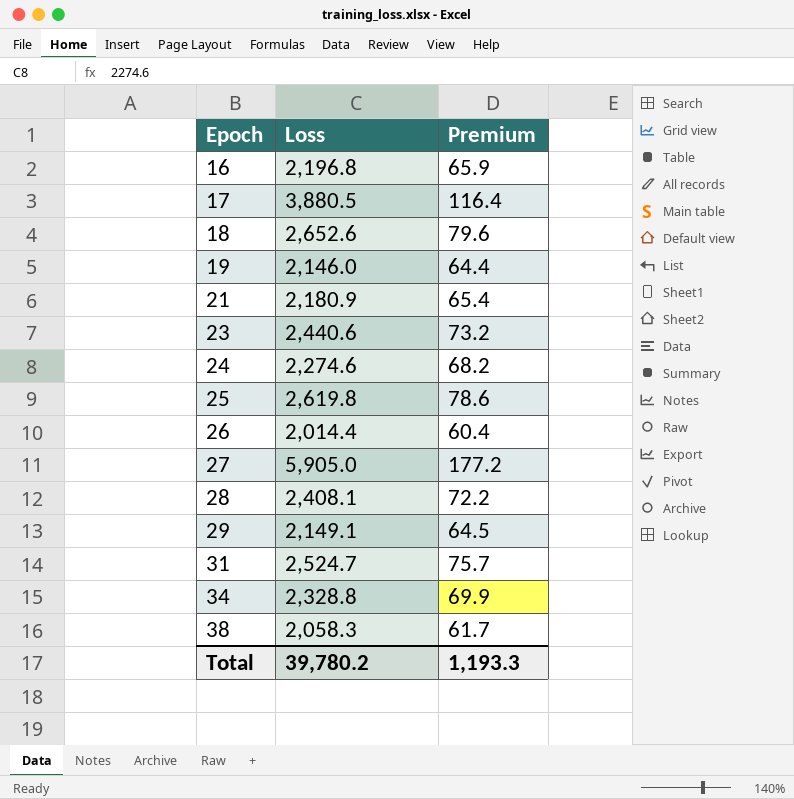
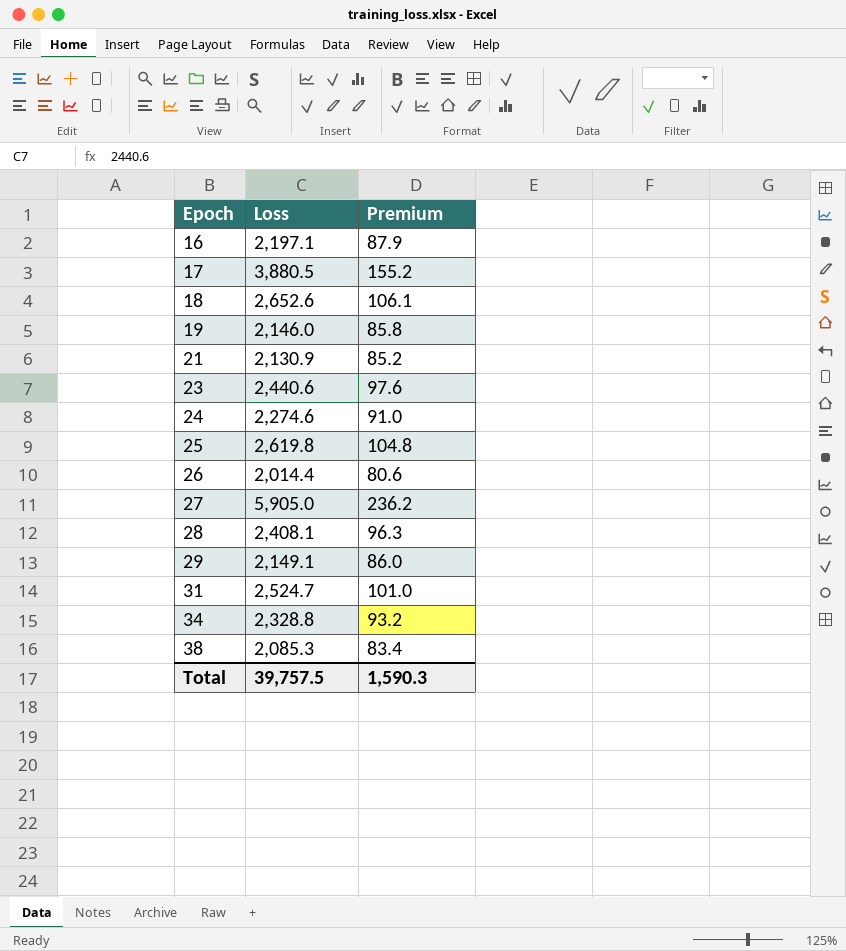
column Premium | formula: [Loss] * 0.03 -> [Loss] * 0.04
16 | Loss: 2,196.8 -> 2,197.1
21 | Loss: 2,180.9 -> 2,130.9
38 | Loss: 2,058.3 -> 2,085.3
Total | Loss: 39,780.2 -> 39,757.5
Total | Premium: 1,193.3 -> 1,590.3

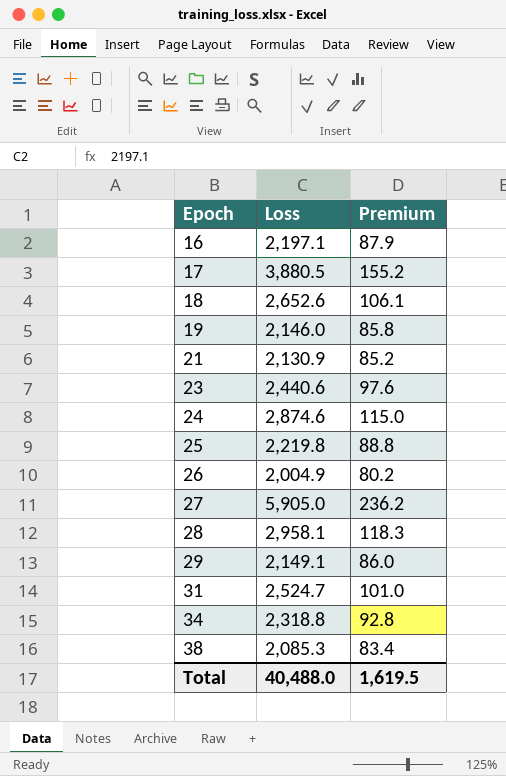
24 | Loss: 2,274.6 -> 2,874.6
24 | Premium: 91.0 -> 115.0
25 | Loss: 2,619.8 -> 2,219.8
25 | Premium: 104.8 -> 88.8
26 | Loss: 2,014.4 -> 2,004.9
26 | Premium: 80.6 -> 80.2
28 | Loss: 2,408.1 -> 2,958.1
28 | Premium: 96.3 -> 118.3
34 | Loss: 2,328.8 -> 2,318.8
34 | Premium: 93.2 -> 92.8
Total | Loss: 39,757.5 -> 40,488.0
Total | Premium: 1,590.3 -> 1,619.5

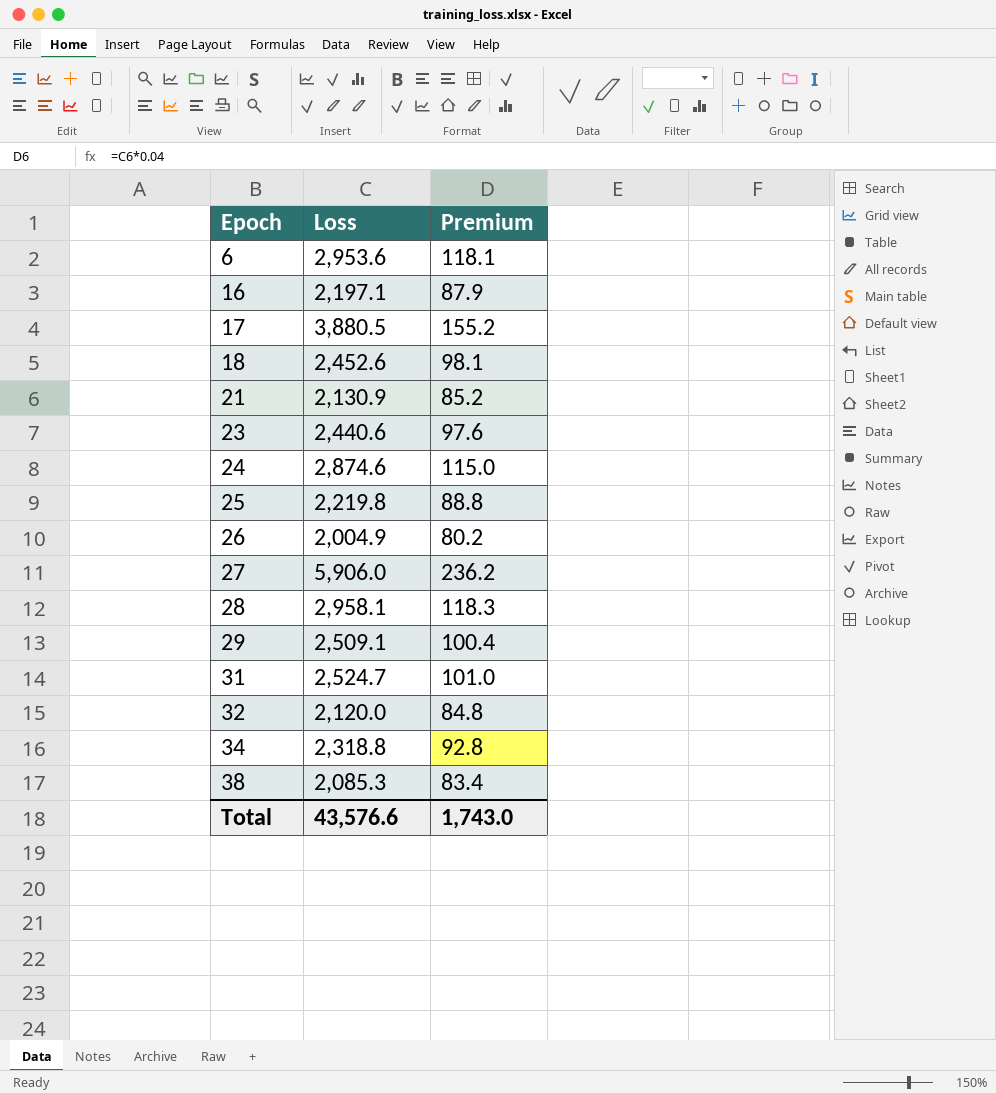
row 19: 2,146.0 | 85.8 -> none
row 6: none -> 2,953.6 | 118.1
18 | Loss: 2,652.6 -> 2,452.6
18 | Premium: 106.1 -> 98.1
27 | Loss: 5,905.0 -> 5,906.0
29 | Loss: 2,149.1 -> 2,509.1
29 | Premium: 86.0 -> 100.4
row 32: none -> 2,120.0 | 84.8
Total | Loss: 40,488.0 -> 43,576.6
Total | Premium: 1,619.5 -> 1,743.0

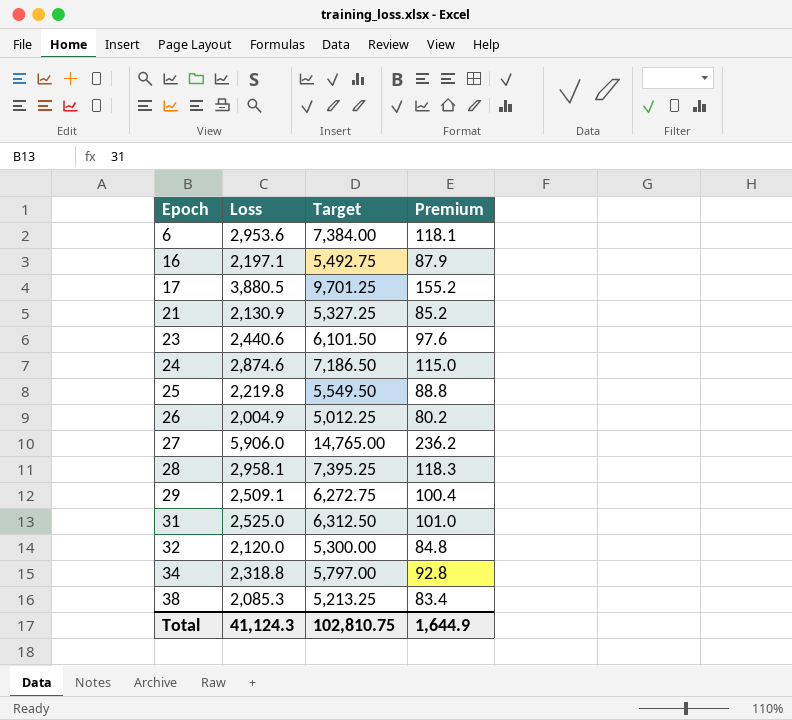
column Target | formula: none -> [Loss] * 2.5
row 18: 2,452.6 | 98.1 -> none
31 | Loss: 2,524.7 -> 2,525.0
Total | Loss: 43,576.6 -> 41,124.3
Total | Premium: 1,743.0 -> 1,644.9

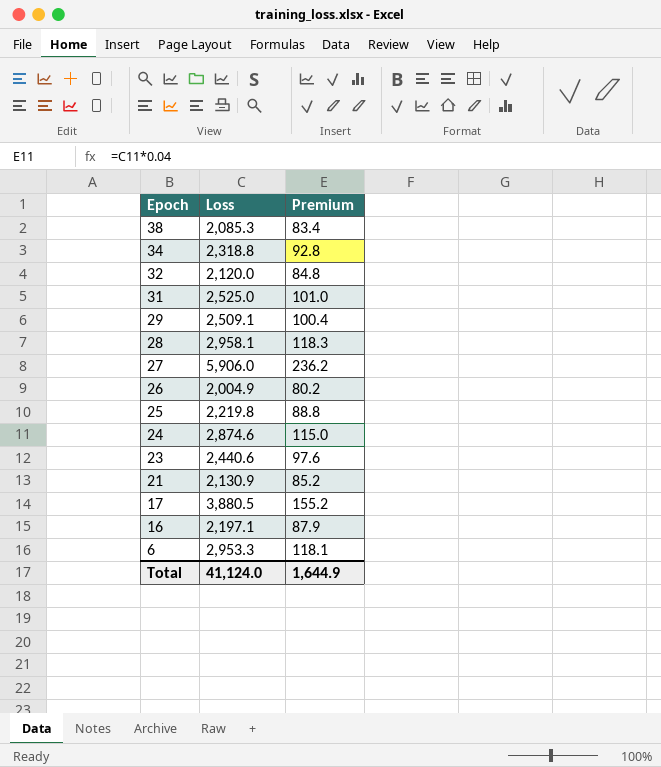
row order: Epoch ascending -> Epoch descending
column Target | formula: [Loss] * 2.5 -> none
6 | Loss: 2,953.6 -> 2,953.3
Total | Loss: 41,124.3 -> 41,124.0

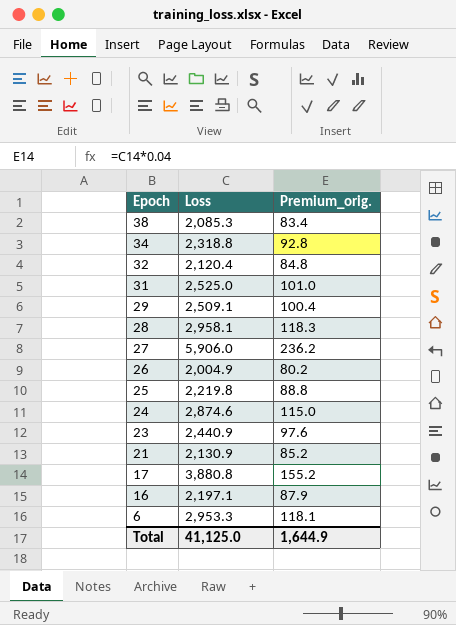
column name: Premium -> Premium_orig.
32 | Loss: 2,120.0 -> 2,120.4
23 | Loss: 2,440.6 -> 2,440.9
17 | Loss: 3,880.5 -> 3,880.8
Total | Loss: 41,124.0 -> 41,125.0

